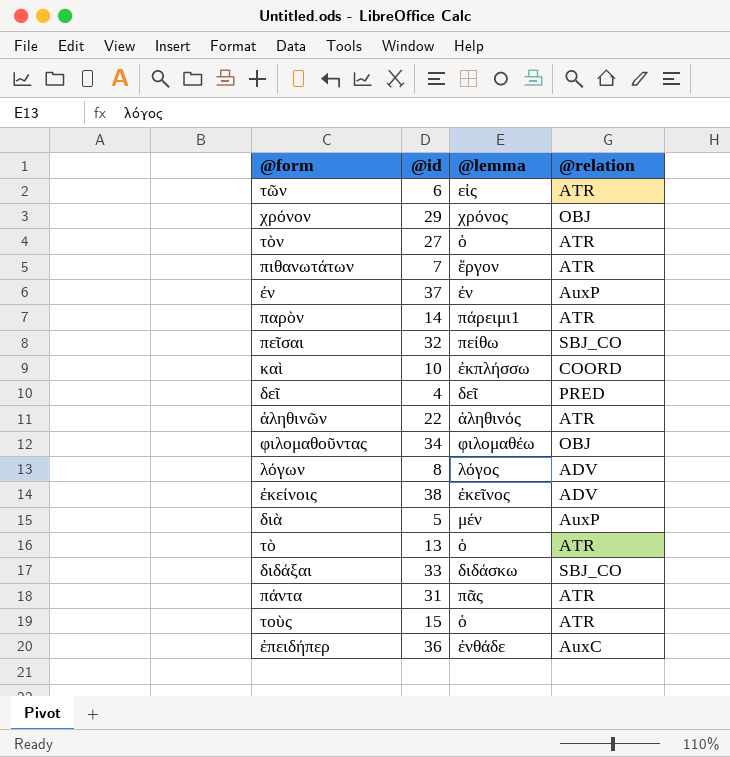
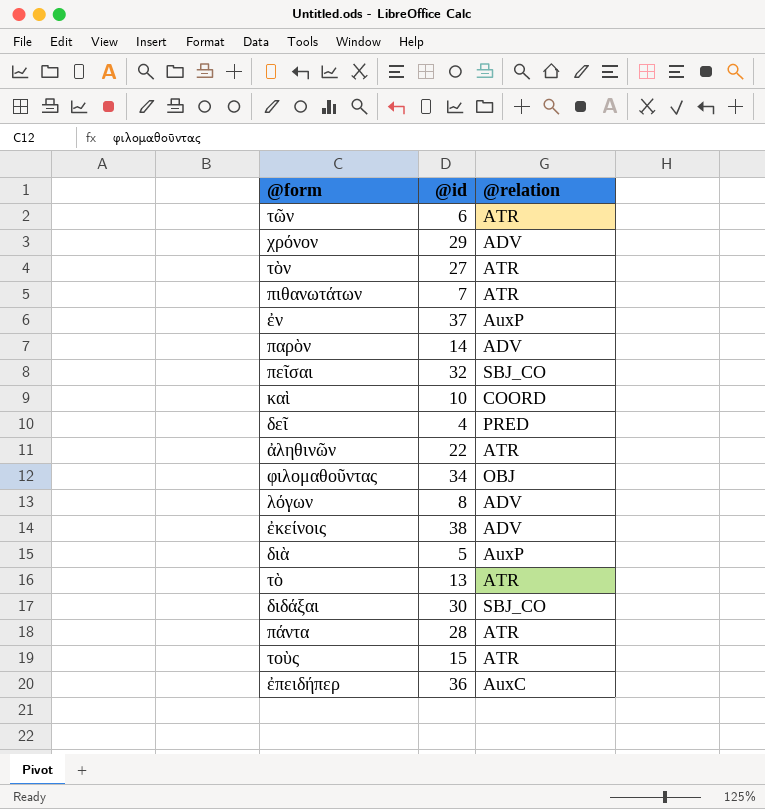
column @lemma | position: 3 -> none
χρόνον | @relation: OBJ -> ADV
παρὸν | @relation: ATR -> ADV
διδάξαι | @id: 33 -> 30
πάντα | @id: 31 -> 28

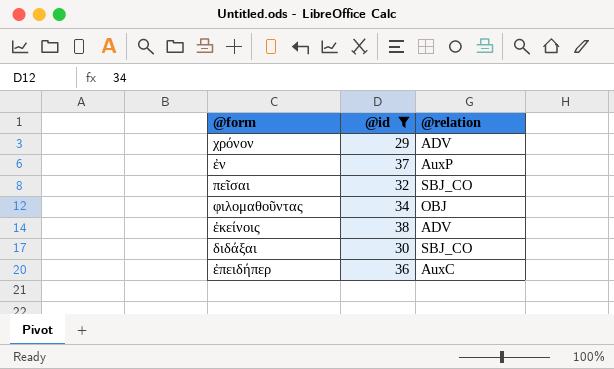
filter: none -> @id >= 29

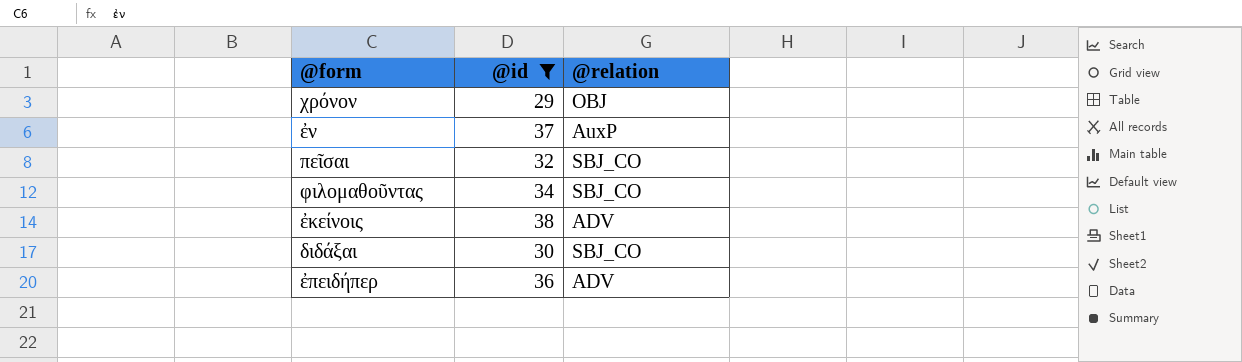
χρόνον | @relation: ADV -> OBJ
φιλομαθοῦντας | @relation: OBJ -> SBJ_CO
ἐπειδήπερ | @relation: AuxC -> ADV

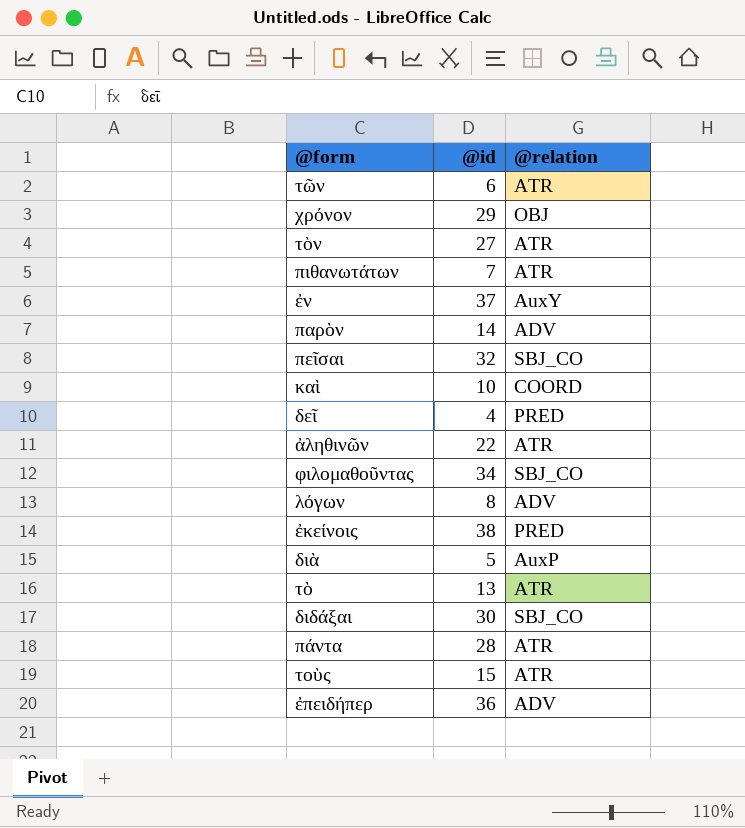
filter: @id >= 29 -> none
ἐν | @relation: AuxP -> AuxY
ἐκείνοις | @relation: ADV -> PRED

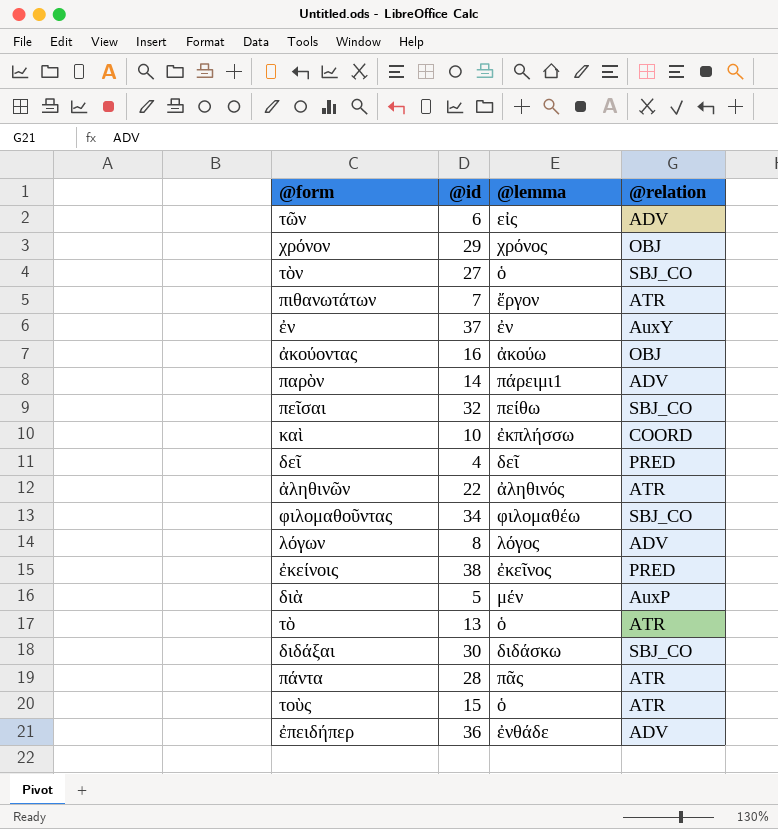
column @lemma | position: none -> 3
τῶν | @relation: ATR -> ADV
τὸν | @relation: ATR -> SBJ_CO
row ἀκούοντας: none -> 16 | ἀκούω | OBJ

